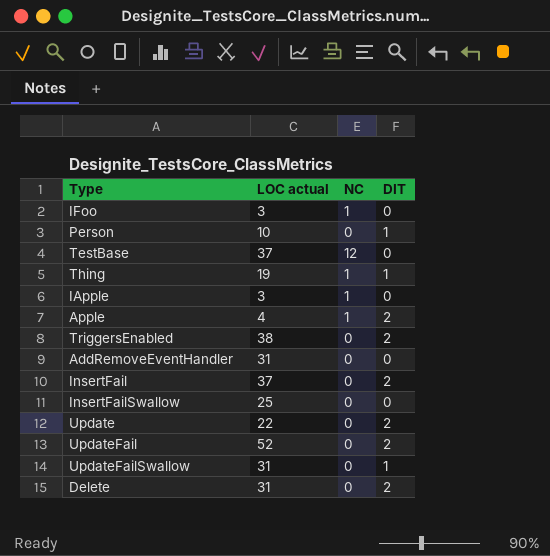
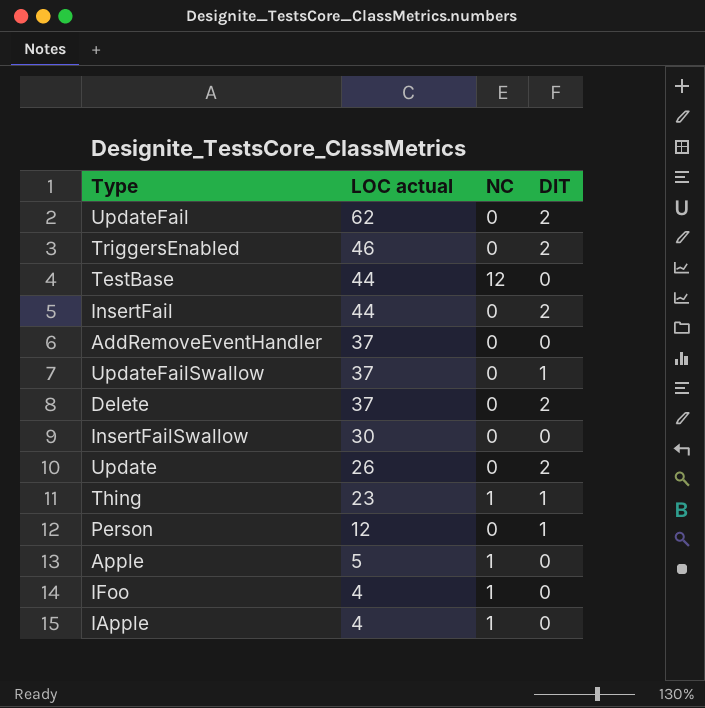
row order: none -> LOC actual descending
UpdateFail | LOC actual: 52 -> 62
TriggersEnabled | LOC actual: 38 -> 46
TestBase | LOC actual: 37 -> 44
InsertFail | LOC actual: 37 -> 44
AddRemoveEventHandler | LOC actual: 31 -> 37
UpdateFailSwallow | LOC actual: 31 -> 37
Delete | LOC actual: 31 -> 37
InsertFailSwallow | LOC actual: 25 -> 30
Update | LOC actual: 22 -> 26
Thing | LOC actual: 19 -> 23
Person | LOC actual: 10 -> 12
Apple | LOC actual: 4 -> 5
Apple | DIT: 2 -> 0
IFoo | LOC actual: 3 -> 4
IApple | LOC actual: 3 -> 4

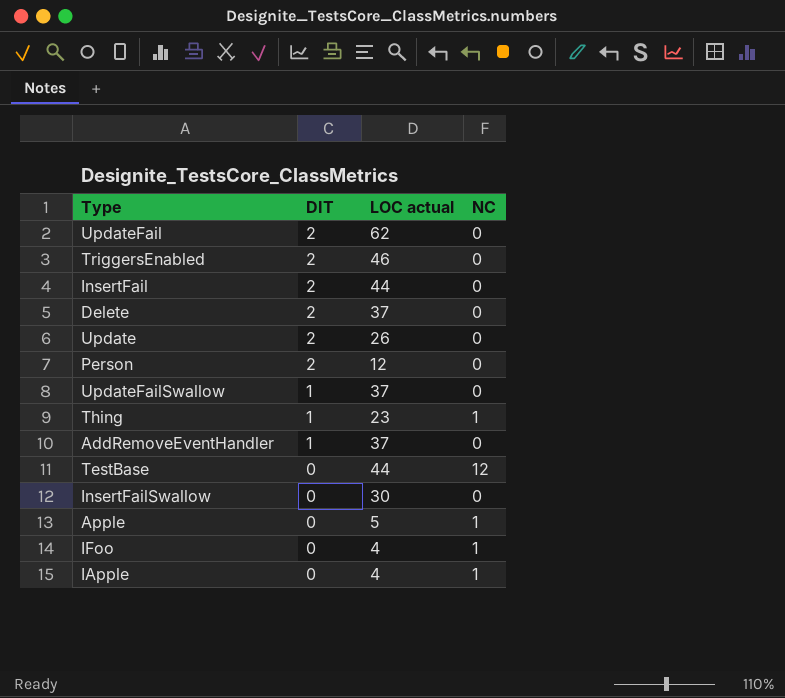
row order: LOC actual descending -> DIT descending
column DIT | position: 4 -> 2
Person | DIT: 1 -> 2
AddRemoveEventHandler | DIT: 0 -> 1

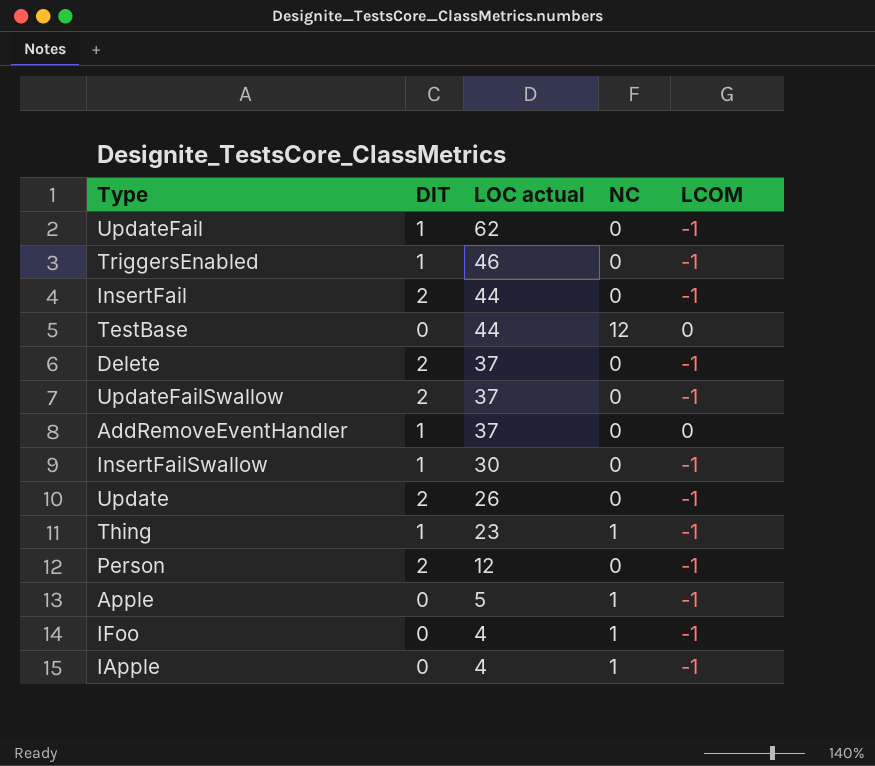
row order: DIT descending -> LOC actual descending
column LCOM | position: none -> 5
UpdateFail | DIT: 2 -> 1
TriggersEnabled | DIT: 2 -> 1
UpdateFailSwallow | DIT: 1 -> 2
InsertFailSwallow | DIT: 0 -> 1

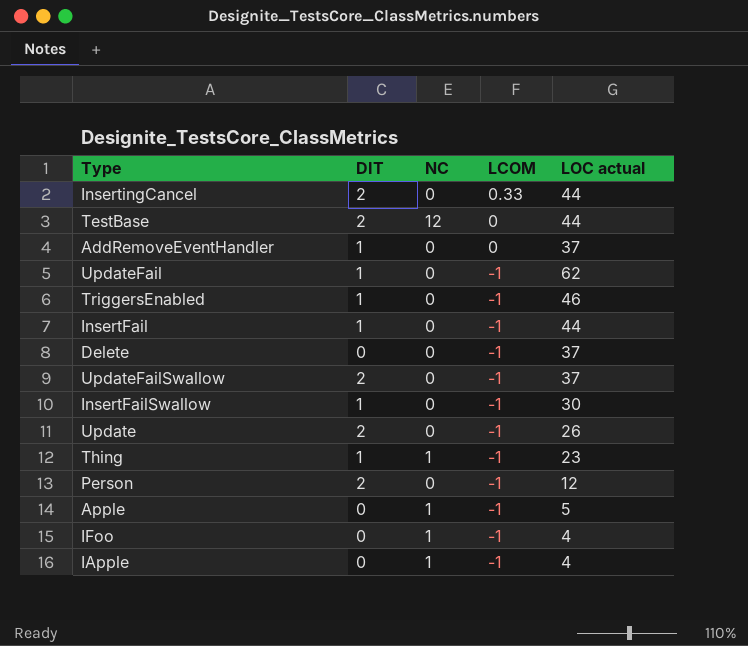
row order: LOC actual descending -> LCOM descending
column LOC actual | position: 3 -> 5
row InsertingCancel: none -> 2 | 0 | 0.33 | 44
TestBase | DIT: 0 -> 2
InsertFail | DIT: 2 -> 1
Delete | DIT: 2 -> 0

